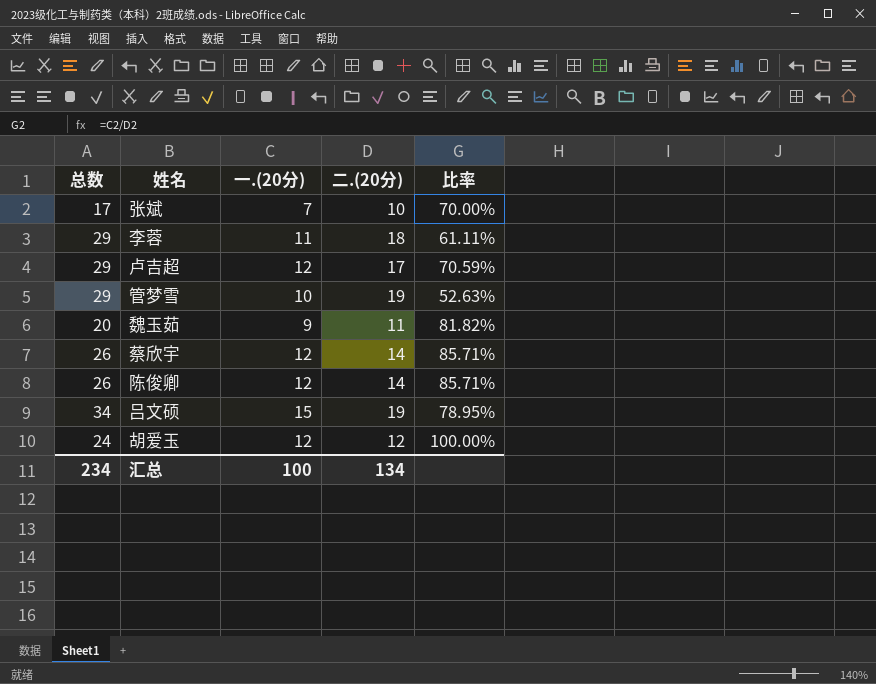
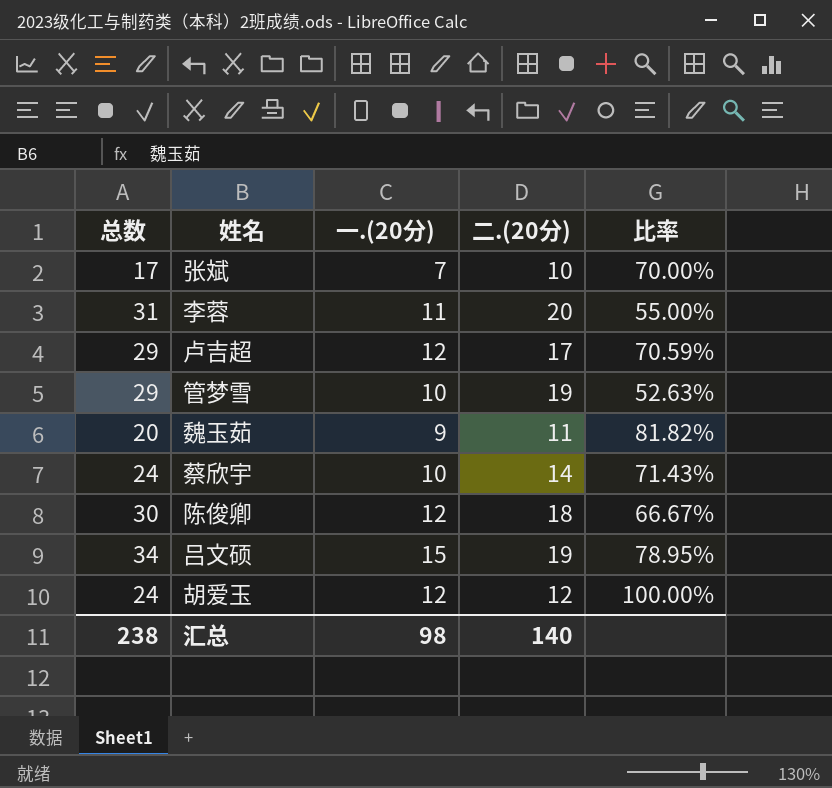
李蓉 | 总数: 29 -> 31
李蓉 | 二.(20分): 18 -> 20
李蓉 | 比率: 61.11% -> 55.00%
蔡欣宇 | 总数: 26 -> 24
蔡欣宇 | 一.(20分): 12 -> 10
蔡欣宇 | 比率: 85.71% -> 71.43%
陈俊卿 | 总数: 26 -> 30
陈俊卿 | 二.(20分): 14 -> 18
陈俊卿 | 比率: 85.71% -> 66.67%
汇总 | 总数: 234 -> 238
汇总 | 一.(20分): 100 -> 98
汇总 | 二.(20分): 134 -> 140

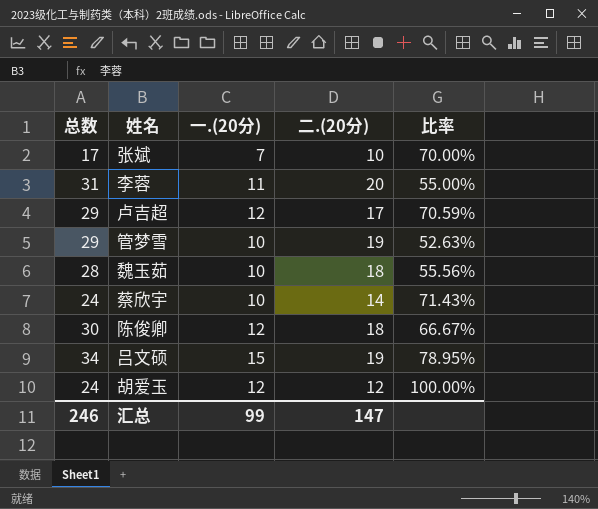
魏玉茹 | 总数: 20 -> 28
魏玉茹 | 一.(20分): 9 -> 10
魏玉茹 | 二.(20分): 11 -> 18
魏玉茹 | 比率: 81.82% -> 55.56%
汇总 | 总数: 238 -> 246
汇总 | 一.(20分): 98 -> 99
汇总 | 二.(20分): 140 -> 147

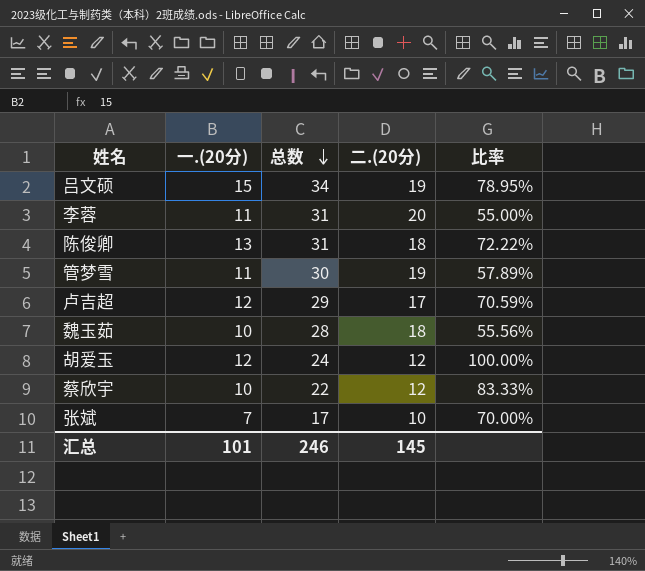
row order: none -> 总数 descending
column 总数 | position: 1 -> 3
陈俊卿 | 一.(20分): 12 -> 13
陈俊卿 | 总数: 30 -> 31
陈俊卿 | 比率: 66.67% -> 72.22%
管梦雪 | 一.(20分): 10 -> 11
管梦雪 | 总数: 29 -> 30
管梦雪 | 比率: 52.63% -> 57.89%
蔡欣宇 | 总数: 24 -> 22
蔡欣宇 | 二.(20分): 14 -> 12
蔡欣宇 | 比率: 71.43% -> 83.33%
汇总 | 一.(20分): 99 -> 101
汇总 | 二.(20分): 147 -> 145

